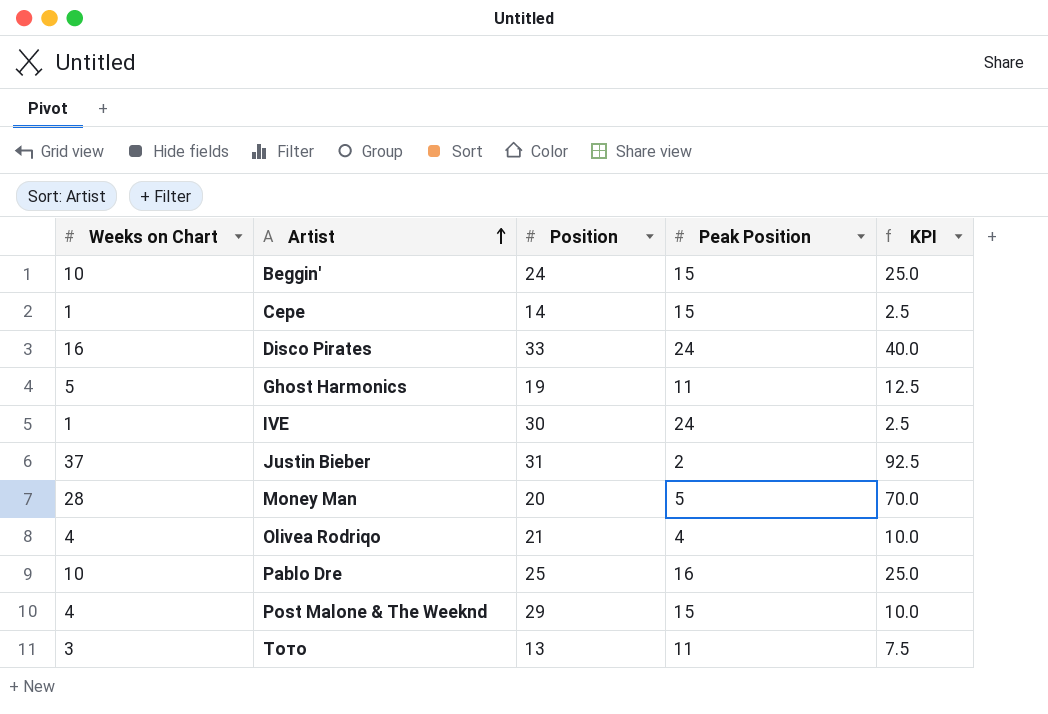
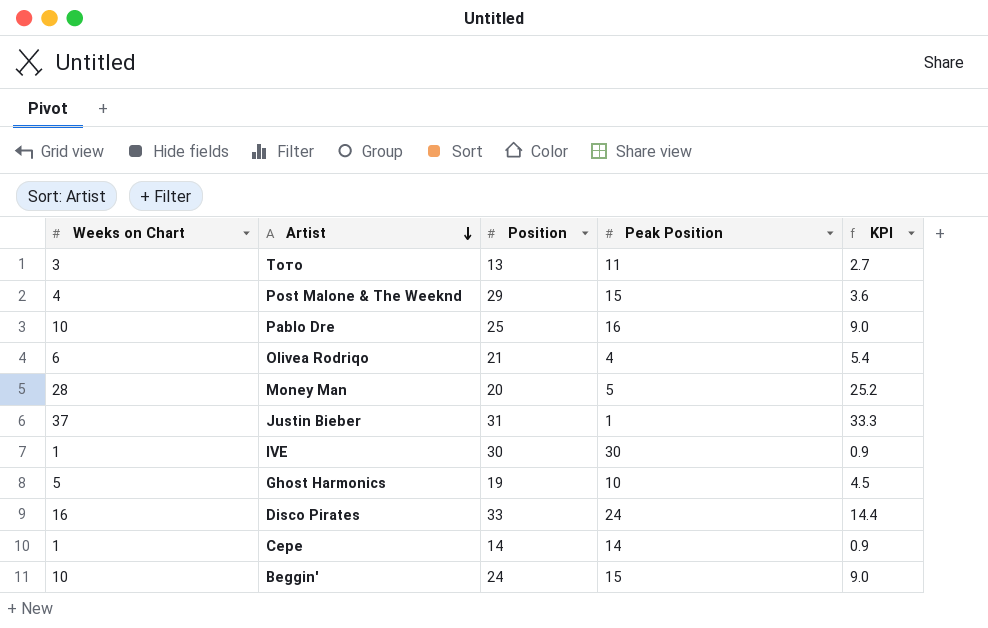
row order: Artist ascending -> Artist descending
column KPI | formula: [Weeks on Chart] * 2.5 -> [Weeks on Chart] * 0.9
Olivea Rodriqo | Weeks on Chart: 4 -> 6
Justin Bieber | Peak Position: 2 -> 1
IVE | Peak Position: 24 -> 30
Ghost Harmonics | Peak Position: 11 -> 10
Cepe | Peak Position: 15 -> 14

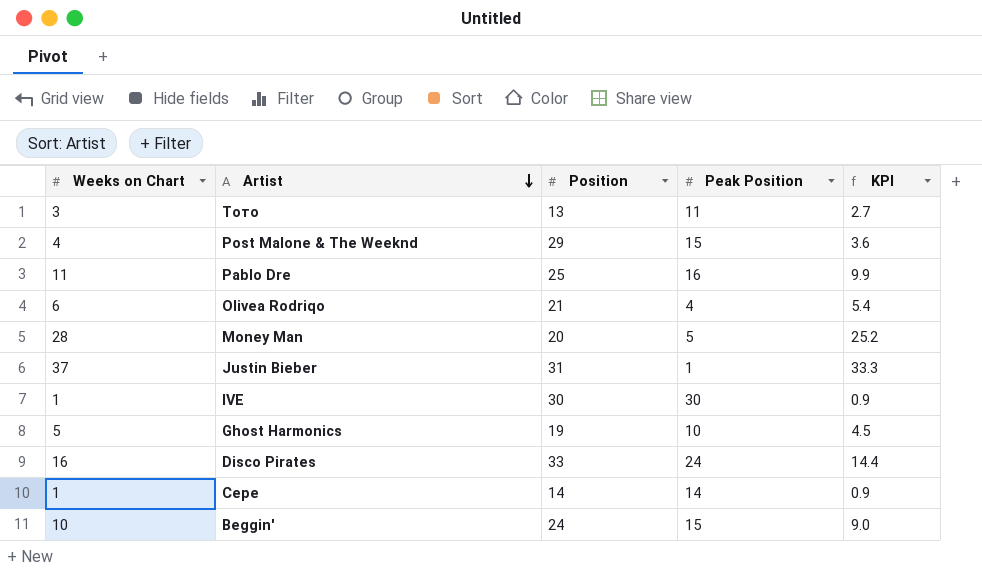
Pablo Dre | Weeks on Chart: 10 -> 11
Pablo Dre | KPI: 9.0 -> 9.9

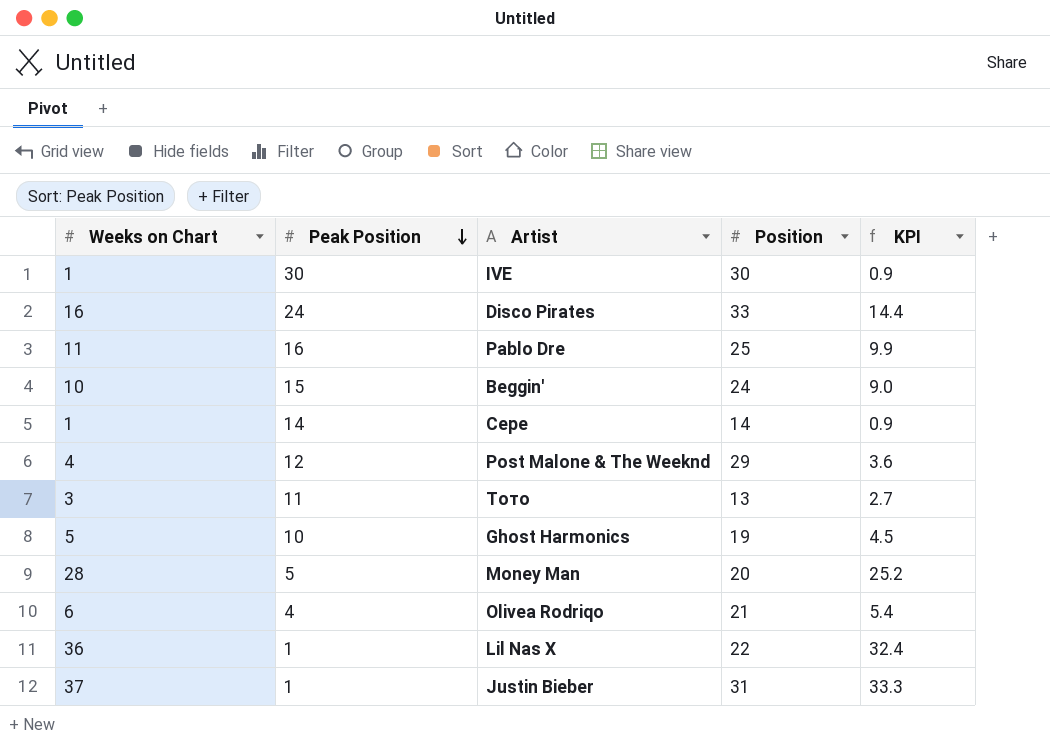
row order: Artist descending -> Peak Position descending
column Peak Position | position: 4 -> 2
Post Malone & The Weeknd | Peak Position: 15 -> 12
row Lil Nas X: none -> 36 | 1 | 22 | 32.4

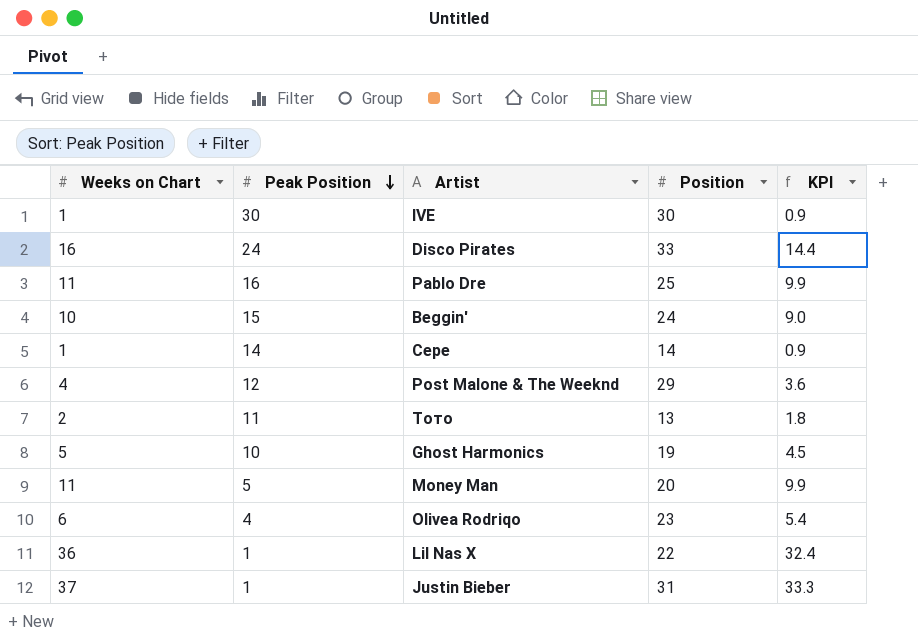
Тото | Weeks on Chart: 3 -> 2
Тото | KPI: 2.7 -> 1.8
Money Man | Weeks on Chart: 28 -> 11
Money Man | KPI: 25.2 -> 9.9
Olivea Rodriqo | Position: 21 -> 23

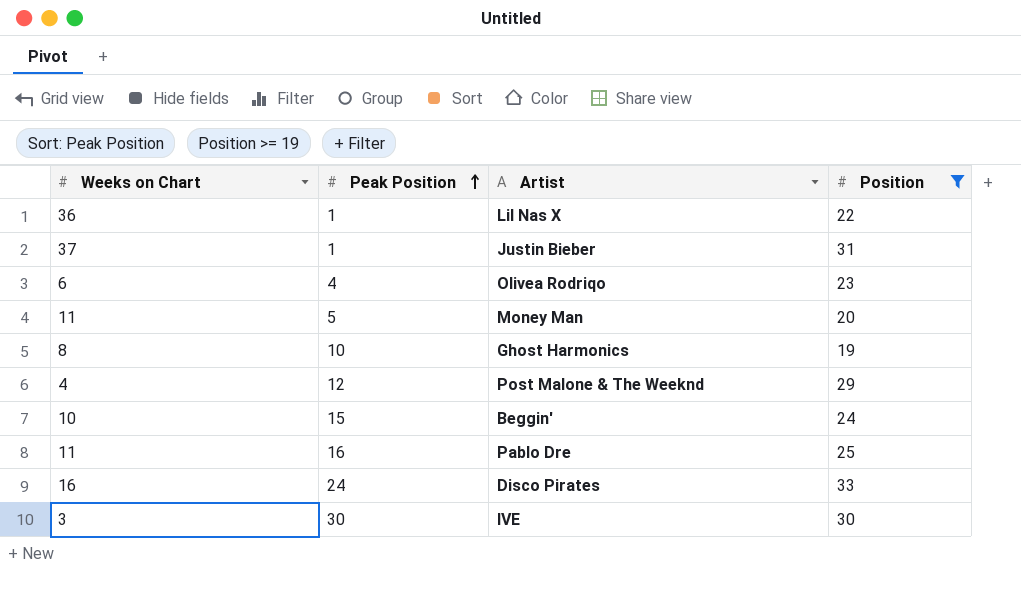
filter: none -> Position >= 19
row order: Peak Position descending -> Peak Position ascending
column KPI | formula: [Weeks on Chart] * 0.9 -> none
Ghost Harmonics | Weeks on Chart: 5 -> 8
IVE | Weeks on Chart: 1 -> 3

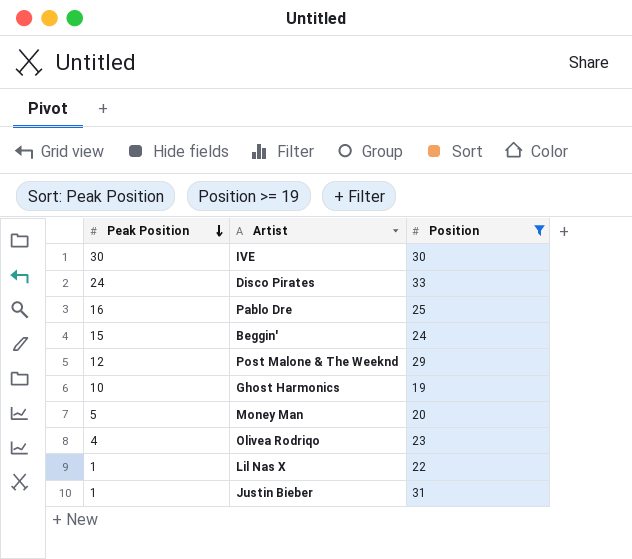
row order: Peak Position ascending -> Peak Position descending
column Weeks on Chart | position: 1 -> none

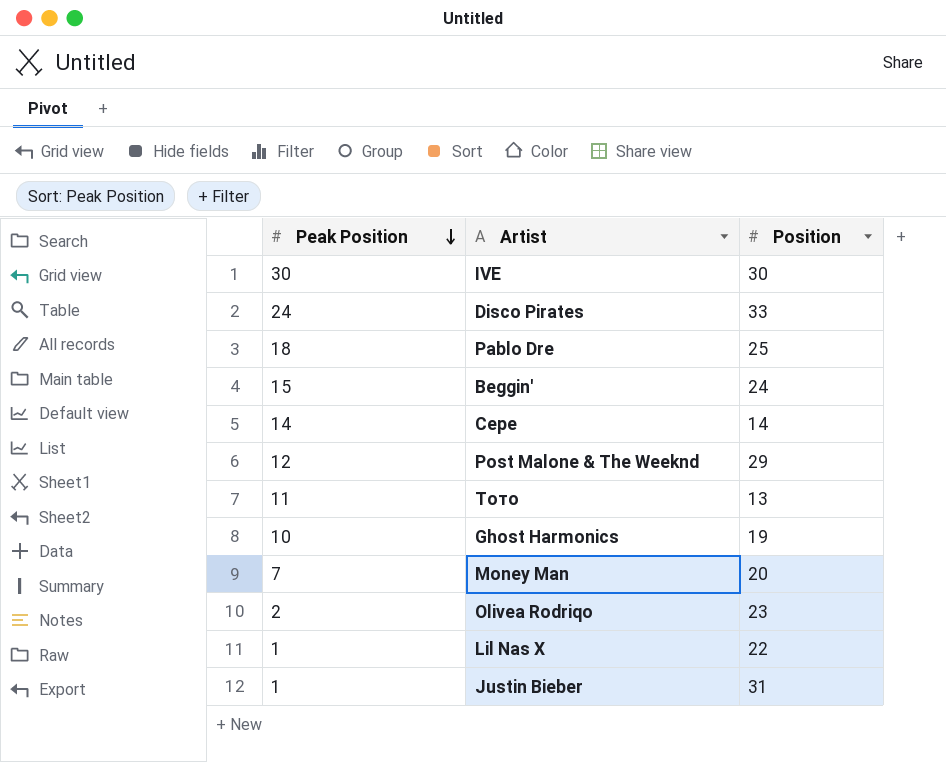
filter: Position >= 19 -> none
Pablo Dre | Peak Position: 16 -> 18
Money Man | Peak Position: 5 -> 7
Olivea Rodriqo | Peak Position: 4 -> 2

